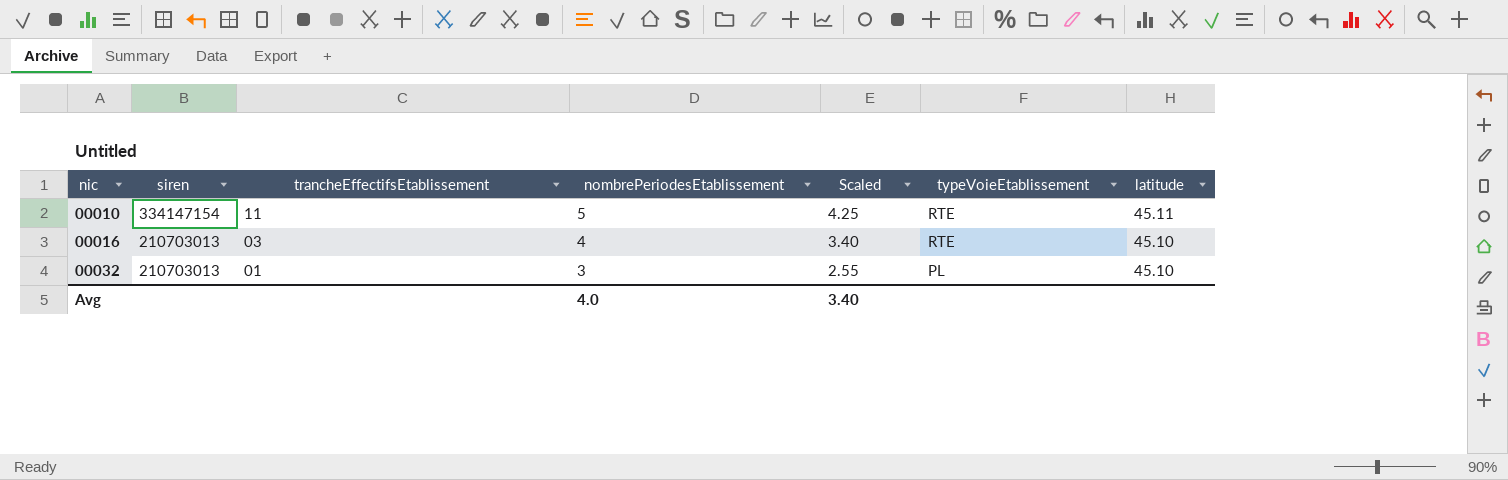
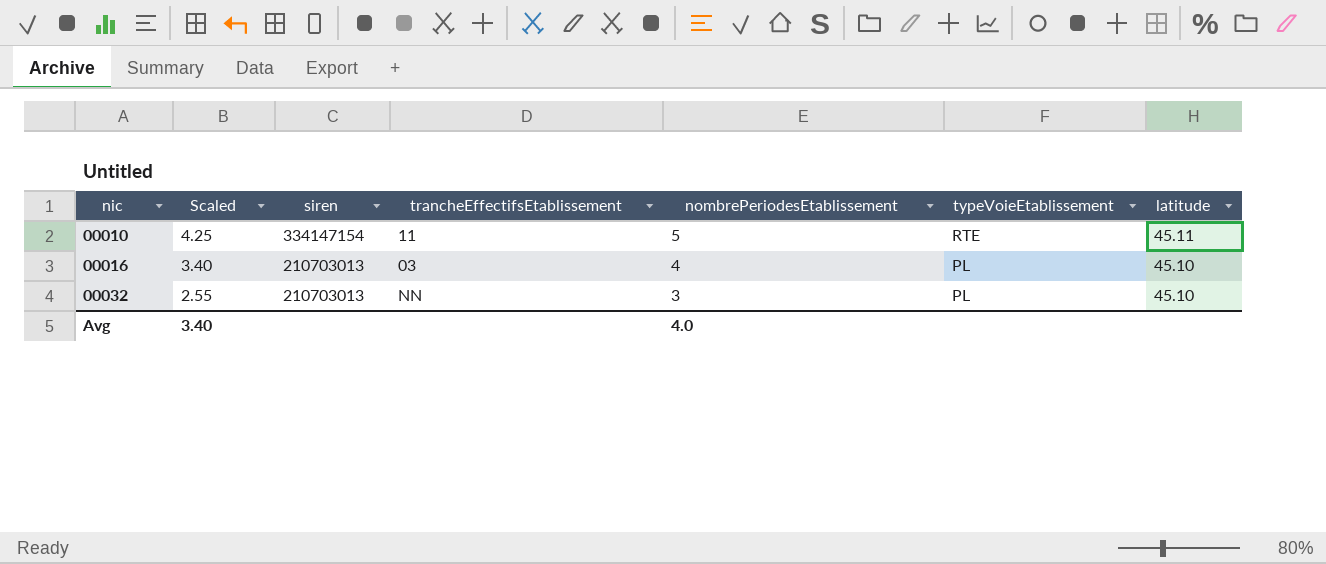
column Scaled | position: 5 -> 2
00016 | typeVoieEtablissement: RTE -> PL
00032 | trancheEffectifsEtablissement: 01 -> NN

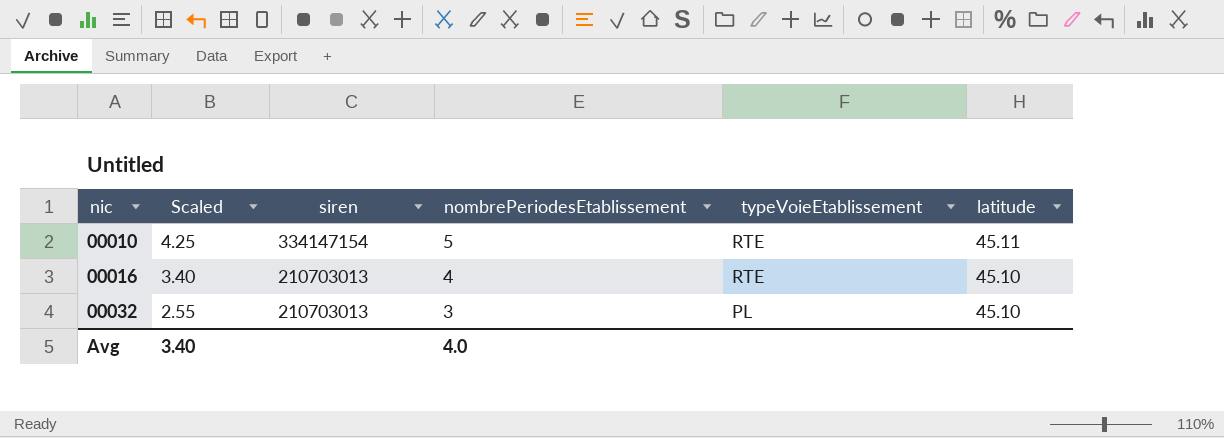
column trancheEffectifsEtablissement | position: 4 -> none
00016 | typeVoieEtablissement: PL -> RTE

